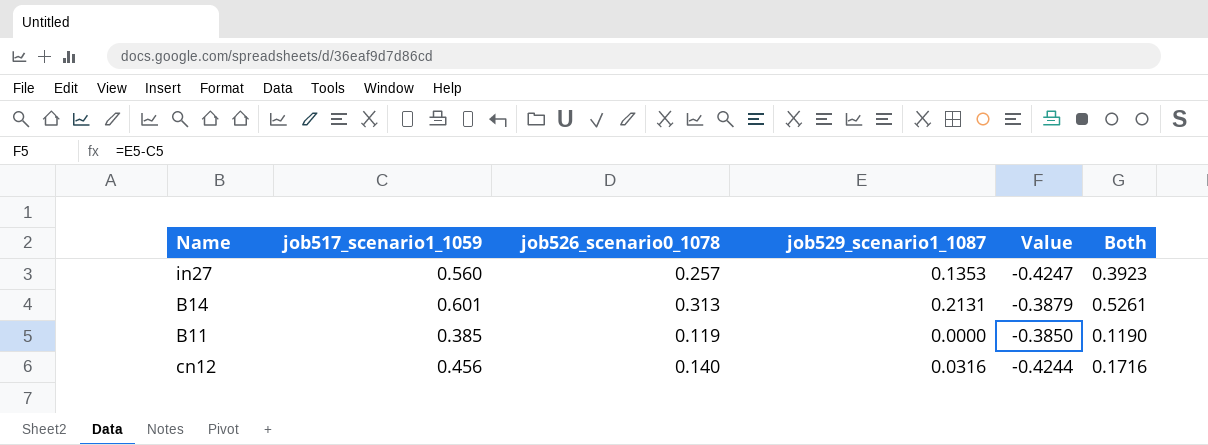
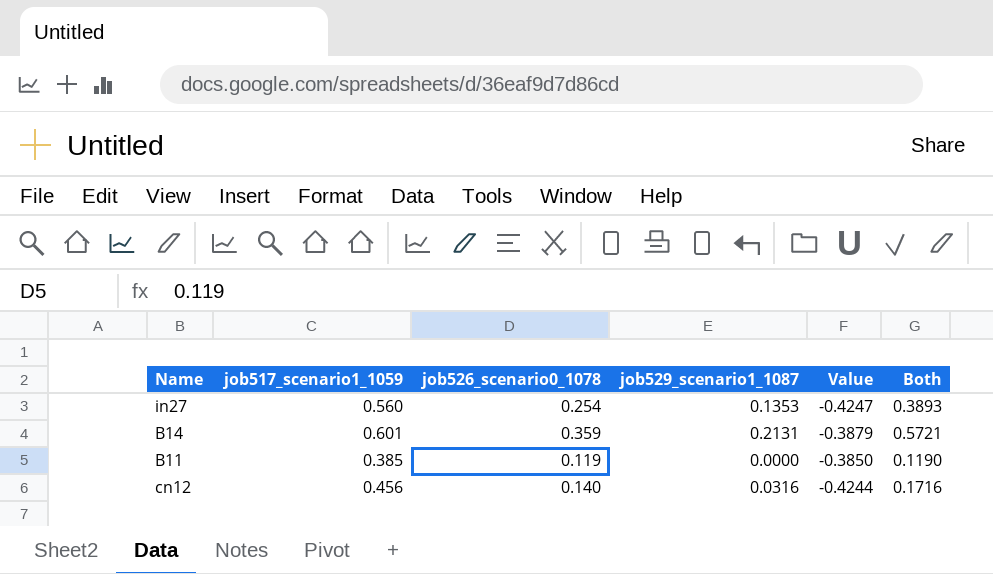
in27 | job526_scenario0_1078: 0.257 -> 0.254
in27 | Both: 0.3923 -> 0.3893
B14 | job526_scenario0_1078: 0.313 -> 0.359
B14 | Both: 0.5261 -> 0.5721

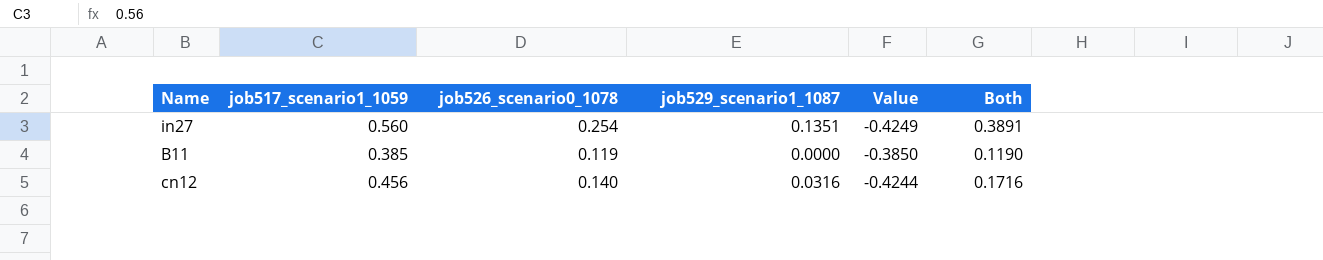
row B14: 0.601 | 0.359 | 0.2131 | -0.3879 | 0.5721 -> none
in27 | job529_scenario1_1087: 0.1353 -> 0.1351
in27 | Value: -0.4247 -> -0.4249
in27 | Both: 0.3893 -> 0.3891

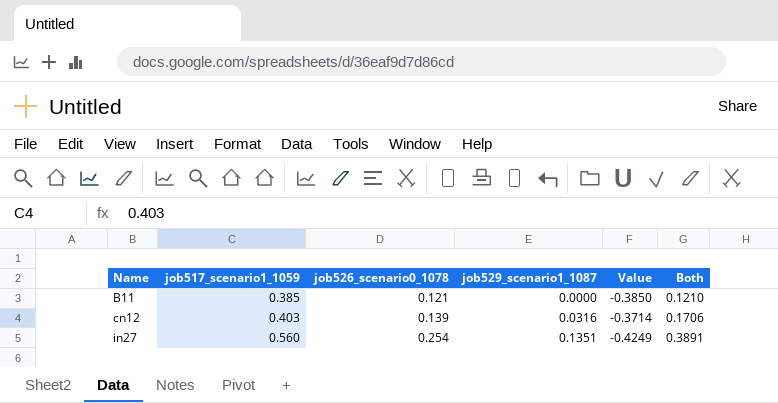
row order: none -> Name ascending
B11 | job526_scenario0_1078: 0.119 -> 0.121
B11 | Both: 0.1190 -> 0.1210
cn12 | job517_scenario1_1059: 0.456 -> 0.403
cn12 | job526_scenario0_1078: 0.140 -> 0.139
cn12 | Value: -0.4244 -> -0.3714
cn12 | Both: 0.1716 -> 0.1706

